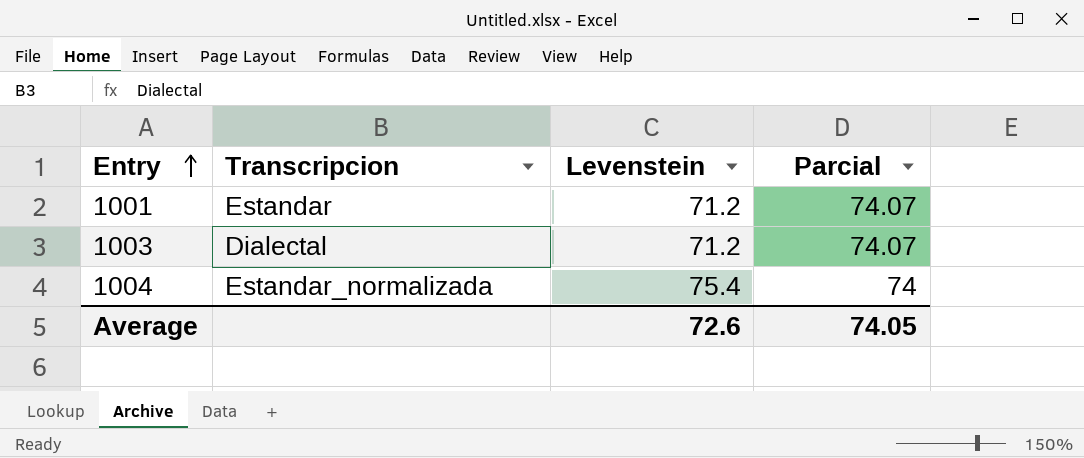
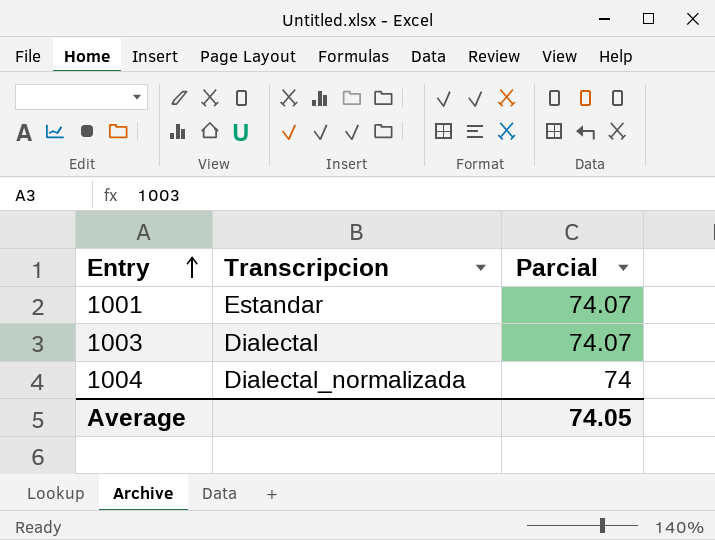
column Levenstein | position: 3 -> none
1004 | Transcripcion: Estandar_normalizada -> Dialectal_normalizada

